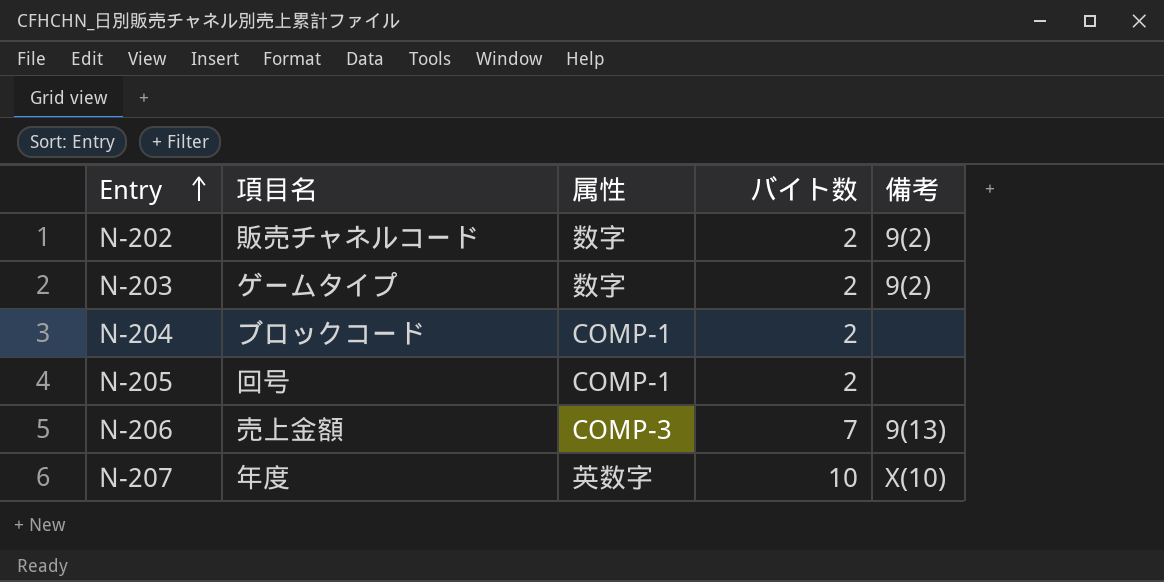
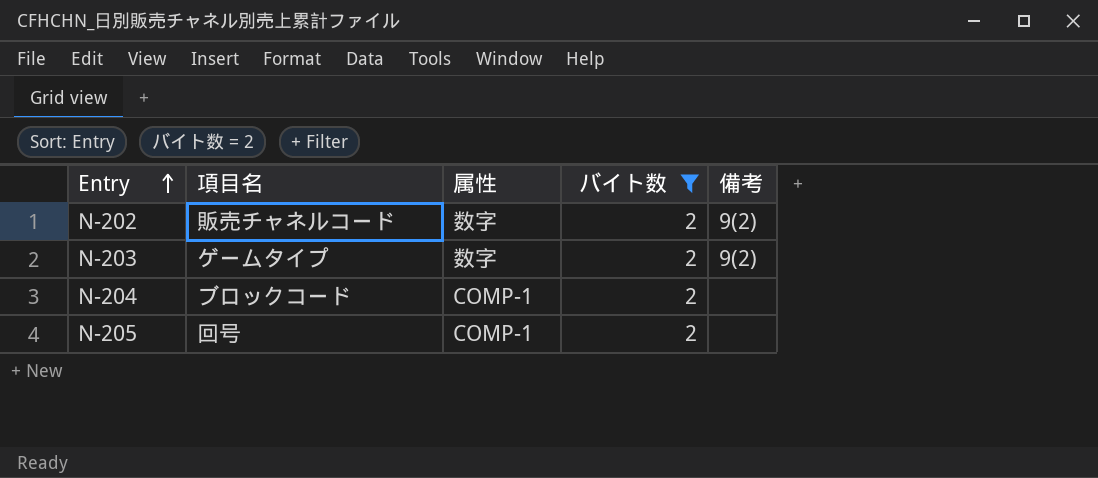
filter: none -> バイト数 = 2

